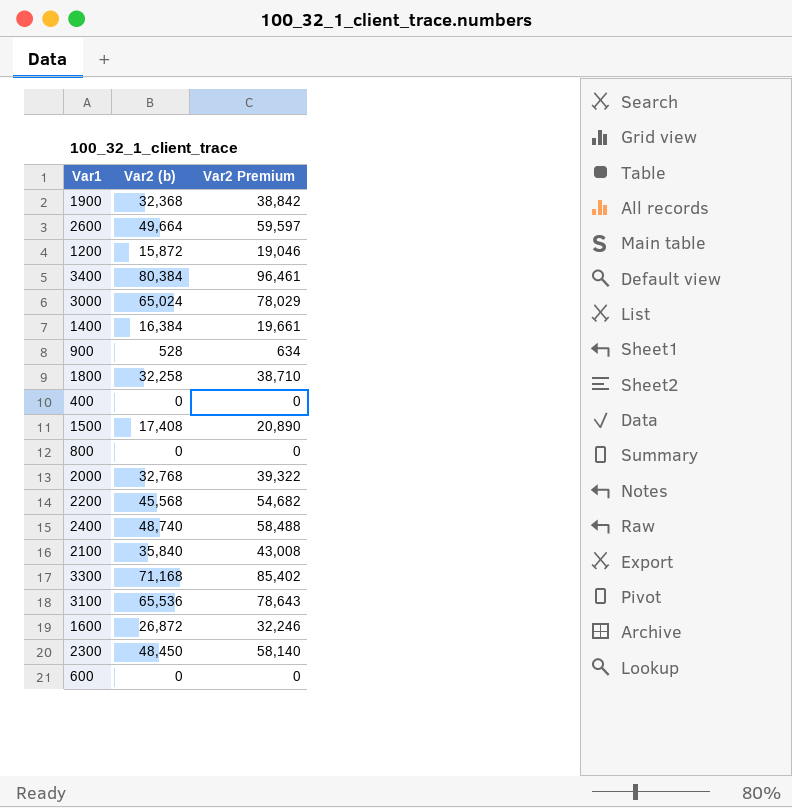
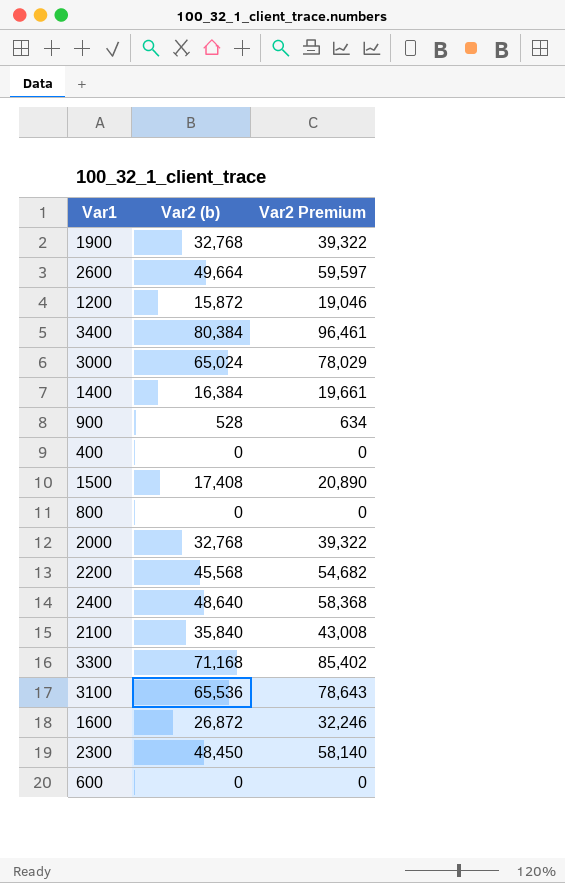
row 1800: 32,258 | 38,710 -> none
1900 | Var2 (b): 32,368 -> 32,768
1900 | Var2 Premium: 38,842 -> 39,322
2400 | Var2 (b): 48,740 -> 48,640
2400 | Var2 Premium: 58,488 -> 58,368

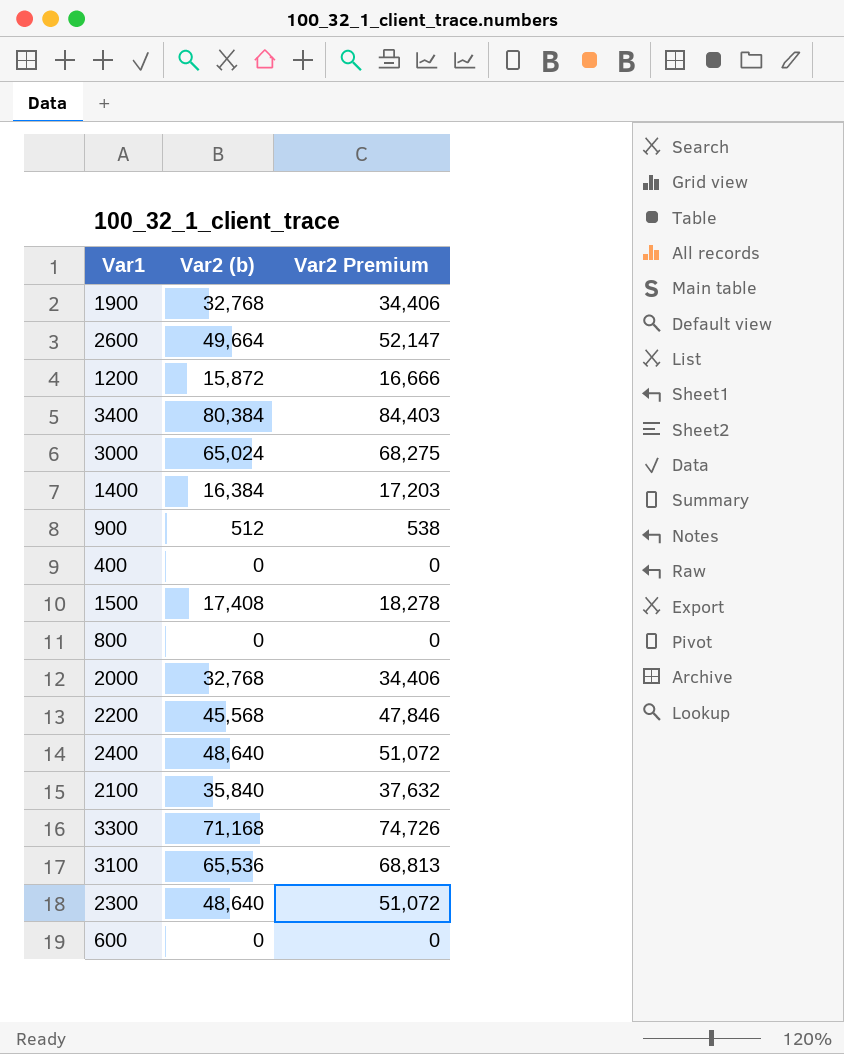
column Var2 Premium | formula: [Var2 (b)] * 1.2 -> [Var2 (b)] * 1.05
row 1600: 26,872 | 32,246 -> none
900 | Var2 (b): 528 -> 512
2300 | Var2 (b): 48,450 -> 48,640

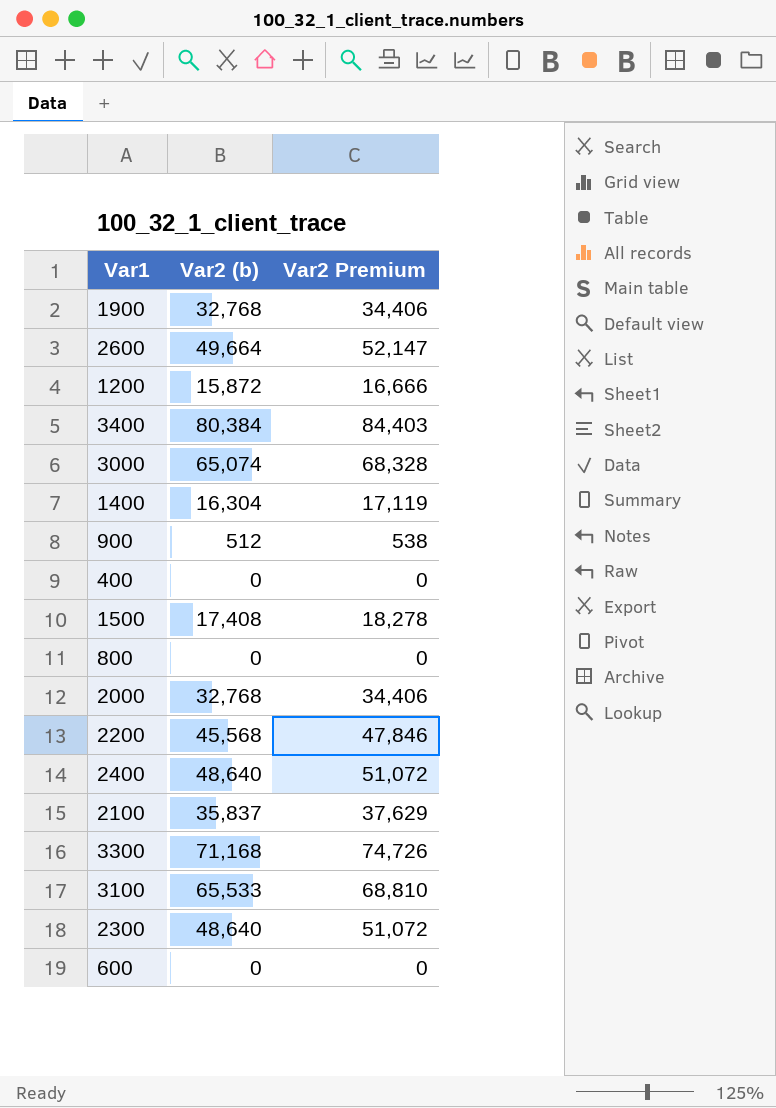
3000 | Var2 (b): 65,024 -> 65,074
3000 | Var2 Premium: 68,275 -> 68,328
1400 | Var2 (b): 16,384 -> 16,304
1400 | Var2 Premium: 17,203 -> 17,119
2100 | Var2 (b): 35,840 -> 35,837
2100 | Var2 Premium: 37,632 -> 37,629
3100 | Var2 (b): 65,536 -> 65,533
3100 | Var2 Premium: 68,813 -> 68,810

